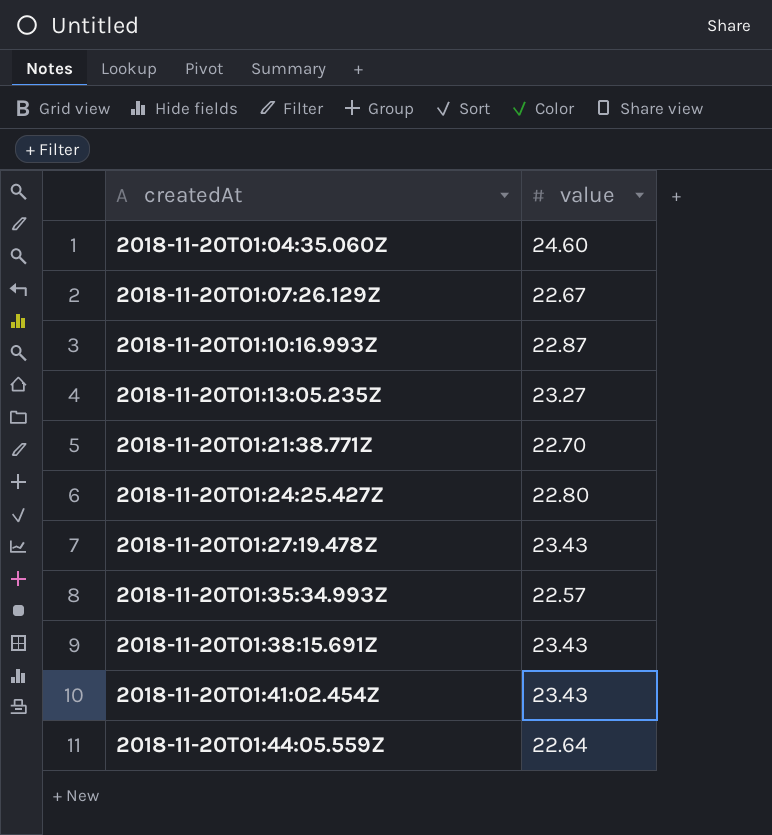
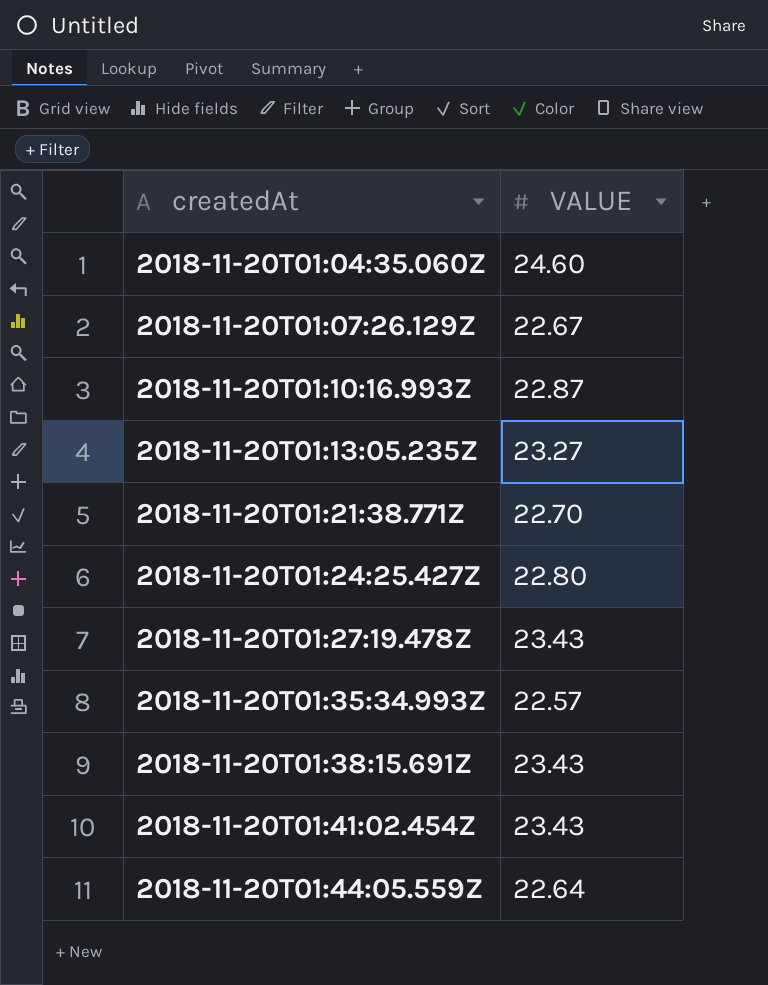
column name: value -> VALUE

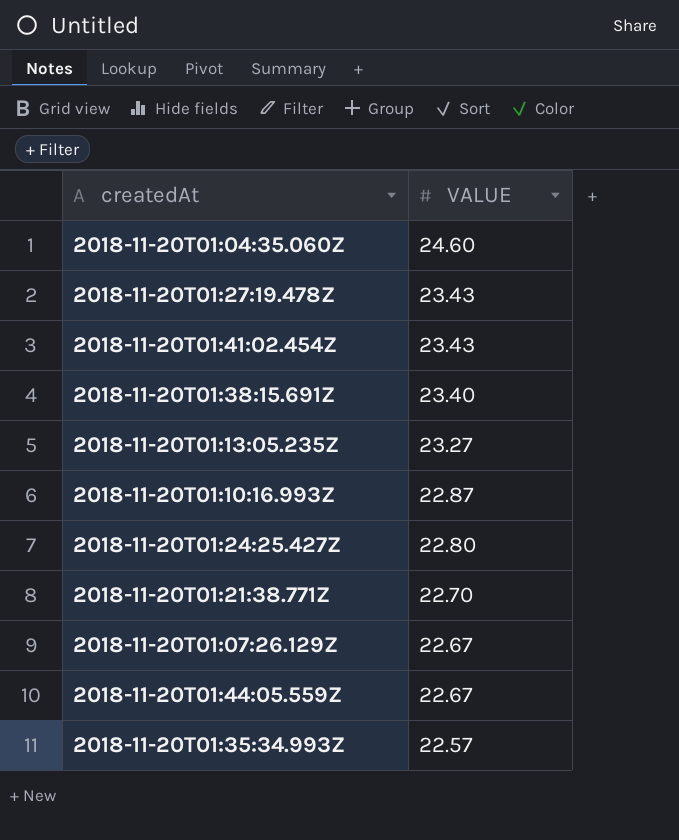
row order: createdAt ascending -> VALUE descending
2018-11-20T01:38:15.691Z | VALUE: 23.43 -> 23.40
2018-11-20T01:44:05.559Z | VALUE: 22.64 -> 22.67

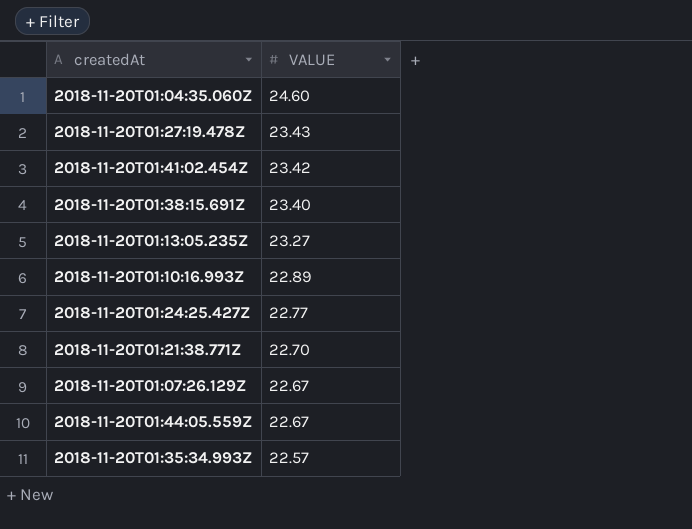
2018-11-20T01:41:02.454Z | VALUE: 23.43 -> 23.42
2018-11-20T01:10:16.993Z | VALUE: 22.87 -> 22.89
2018-11-20T01:24:25.427Z | VALUE: 22.80 -> 22.77

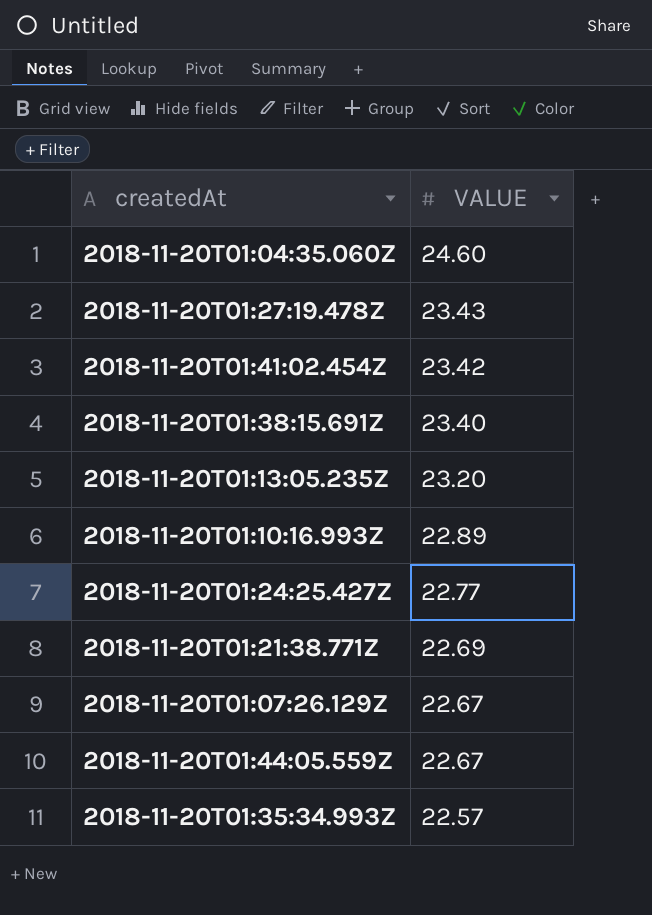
2018-11-20T01:13:05.235Z | VALUE: 23.27 -> 23.20
2018-11-20T01:21:38.771Z | VALUE: 22.70 -> 22.69

